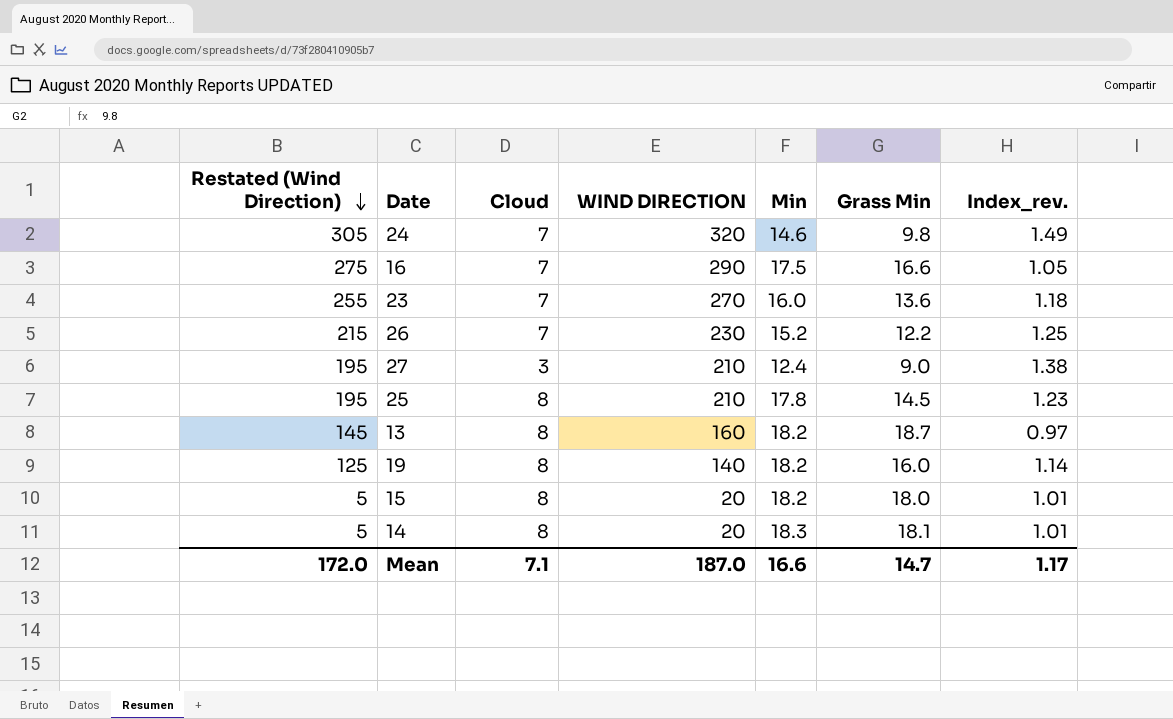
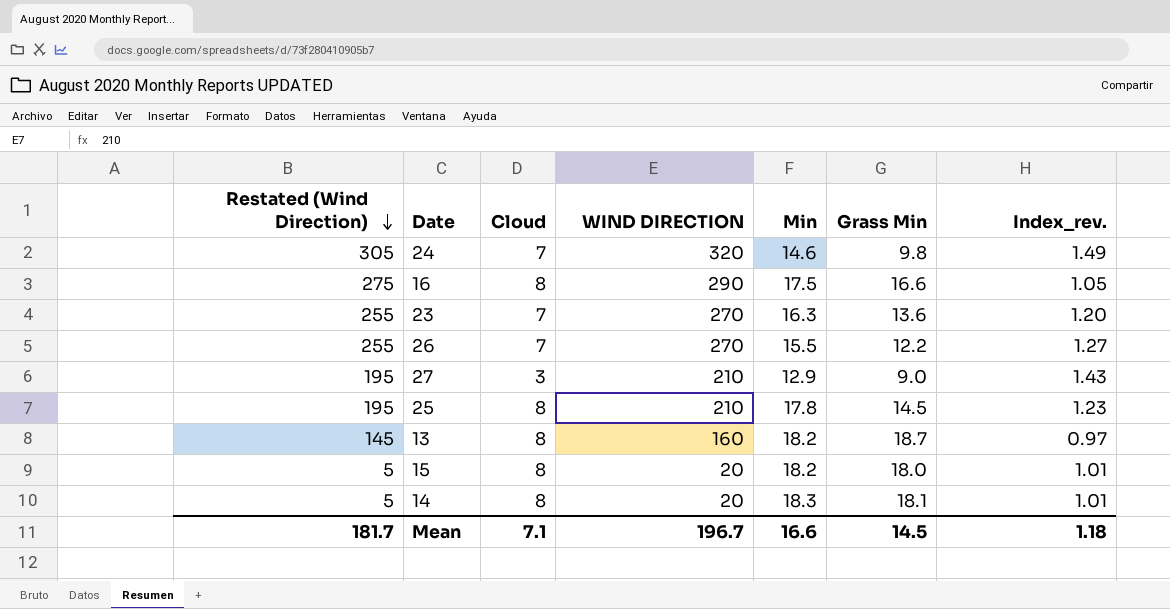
row 19: 125 | 8 | 140 | 18.2 | 16.0 | 1.14 -> none
16 | Cloud: 7 -> 8
23 | Min: 16.0 -> 16.3
23 | Index_rev.: 1.18 -> 1.20
26 | Restated (Wind Direction): 215 -> 255
26 | WIND DIRECTION: 230 -> 270
26 | Min: 15.2 -> 15.5
26 | Index_rev.: 1.25 -> 1.27
27 | Min: 12.4 -> 12.9
27 | Index_rev.: 1.38 -> 1.43
Mean | Restated (Wind Direction): 172.0 -> 181.7
Mean | WIND DIRECTION: 187.0 -> 196.7
Mean | Grass Min: 14.7 -> 14.5
Mean | Index_rev.: 1.17 -> 1.18

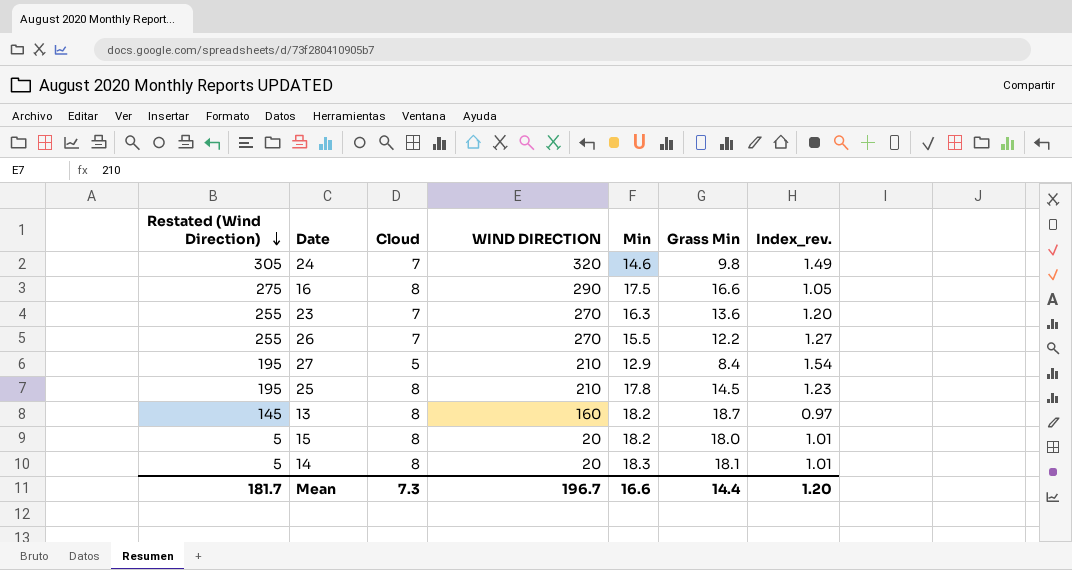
27 | Cloud: 3 -> 5
27 | Grass Min: 9.0 -> 8.4
27 | Index_rev.: 1.43 -> 1.54
Mean | Cloud: 7.1 -> 7.3
Mean | Grass Min: 14.5 -> 14.4
Mean | Index_rev.: 1.18 -> 1.20

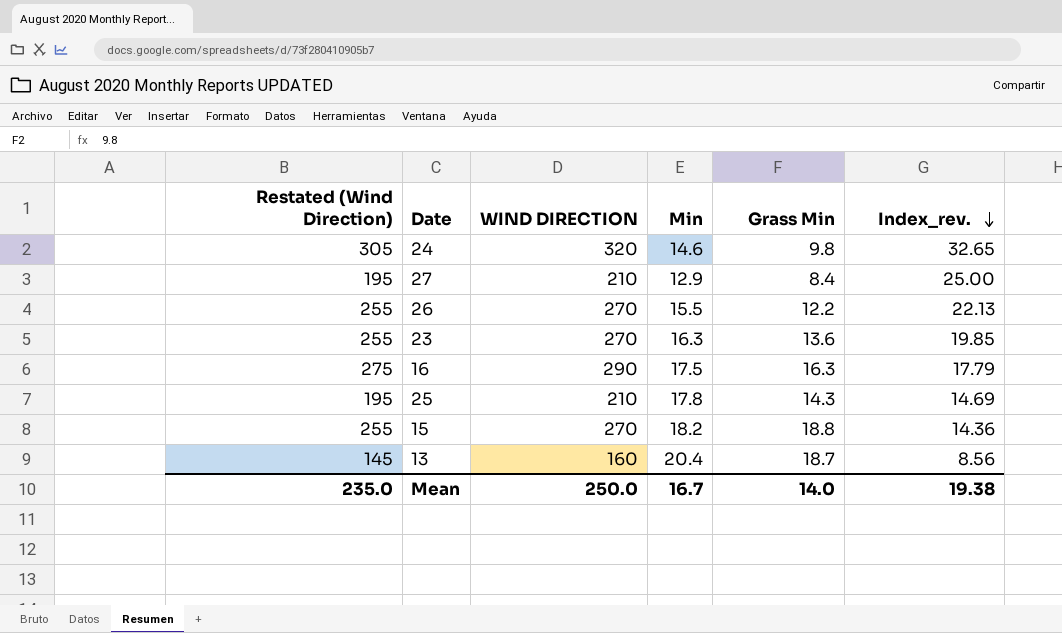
row order: Restated (Wind Direction) descending -> Index_rev. descending
column Cloud | position: 3 -> none
column Index_rev. | formula: [Min] / [Grass Min] -> [WIND DIRECTION] / [Grass Min]
row 14: 5 | 8 | 20 | 18.3 | 18.1 | 1.01 -> none
16 | Grass Min: 16.6 -> 16.3
25 | Grass Min: 14.5 -> 14.3
15 | Restated (Wind Direction): 5 -> 255
15 | WIND DIRECTION: 20 -> 270
15 | Grass Min: 18.0 -> 18.8
13 | Min: 18.2 -> 20.4
Mean | Restated (Wind Direction): 181.7 -> 235.0
Mean | WIND DIRECTION: 196.7 -> 250.0
Mean | Min: 16.6 -> 16.7
Mean | Grass Min: 14.4 -> 14.0
Mean | Index_rev.: 1.20 -> 19.38

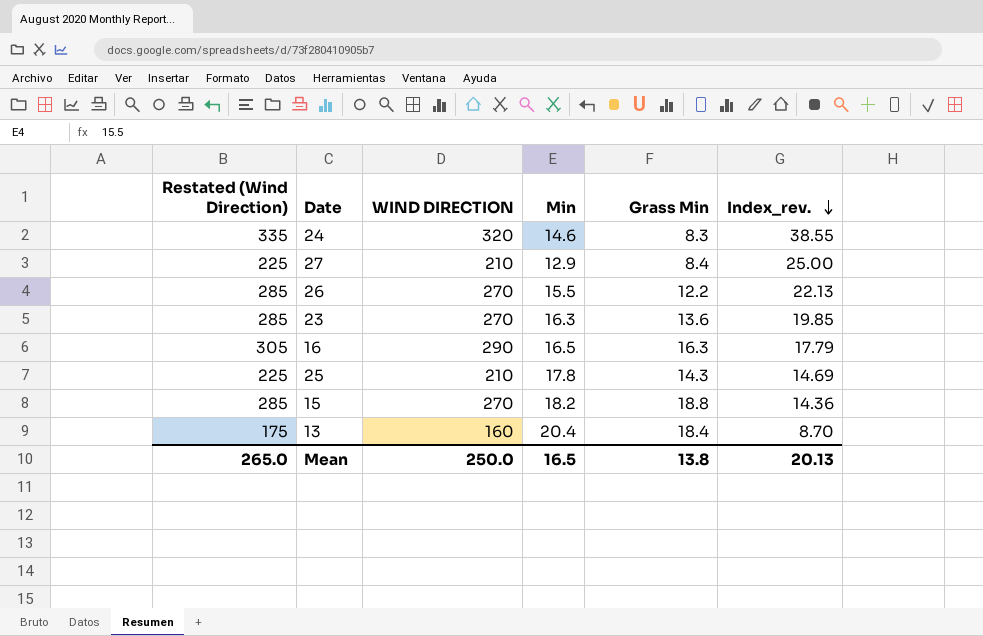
column Restated (Wind Direction) | formula: [WIND DIRECTION] - 15 -> [WIND DIRECTION] + 15
24 | Grass Min: 9.8 -> 8.3
24 | Index_rev.: 32.65 -> 38.55
16 | Min: 17.5 -> 16.5
13 | Grass Min: 18.7 -> 18.4
13 | Index_rev.: 8.56 -> 8.70
Mean | Restated (Wind Direction): 235.0 -> 265.0
Mean | Min: 16.7 -> 16.5
Mean | Grass Min: 14.0 -> 13.8
Mean | Index_rev.: 19.38 -> 20.13

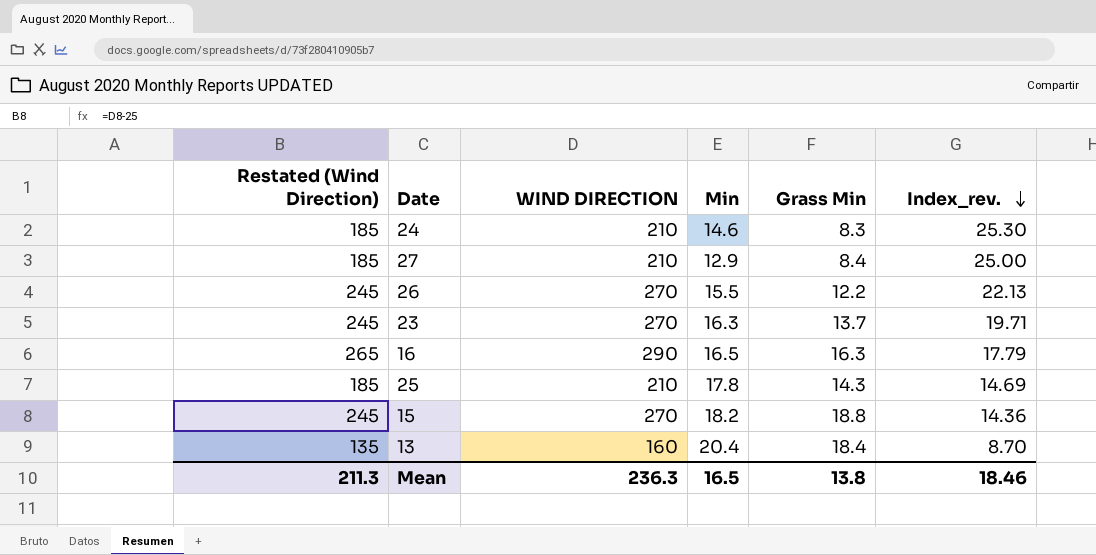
column Restated (Wind Direction) | formula: [WIND DIRECTION] + 15 -> [WIND DIRECTION] - 25
24 | WIND DIRECTION: 320 -> 210
24 | Index_rev.: 38.55 -> 25.30
23 | Grass Min: 13.6 -> 13.7
23 | Index_rev.: 19.85 -> 19.71
Mean | Restated (Wind Direction): 265.0 -> 211.3
Mean | WIND DIRECTION: 250.0 -> 236.3
Mean | Index_rev.: 20.13 -> 18.46

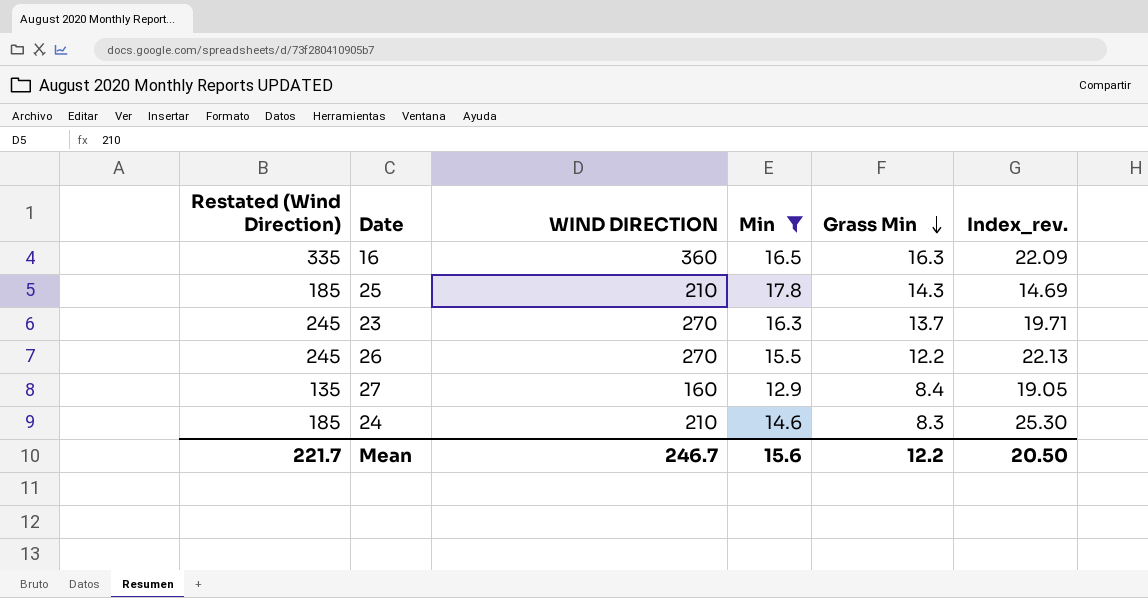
filter: none -> Min <= 17.8
row order: Index_rev. descending -> Grass Min descending
16 | Restated (Wind Direction): 265 -> 335
16 | WIND DIRECTION: 290 -> 360
16 | Index_rev.: 17.79 -> 22.09
27 | Restated (Wind Direction): 185 -> 135
27 | WIND DIRECTION: 210 -> 160
27 | Index_rev.: 25.00 -> 19.05
Mean | Restated (Wind Direction): 211.3 -> 221.7
Mean | WIND DIRECTION: 236.3 -> 246.7
Mean | Min: 16.5 -> 15.6
Mean | Grass Min: 13.8 -> 12.2
Mean | Index_rev.: 18.46 -> 20.50

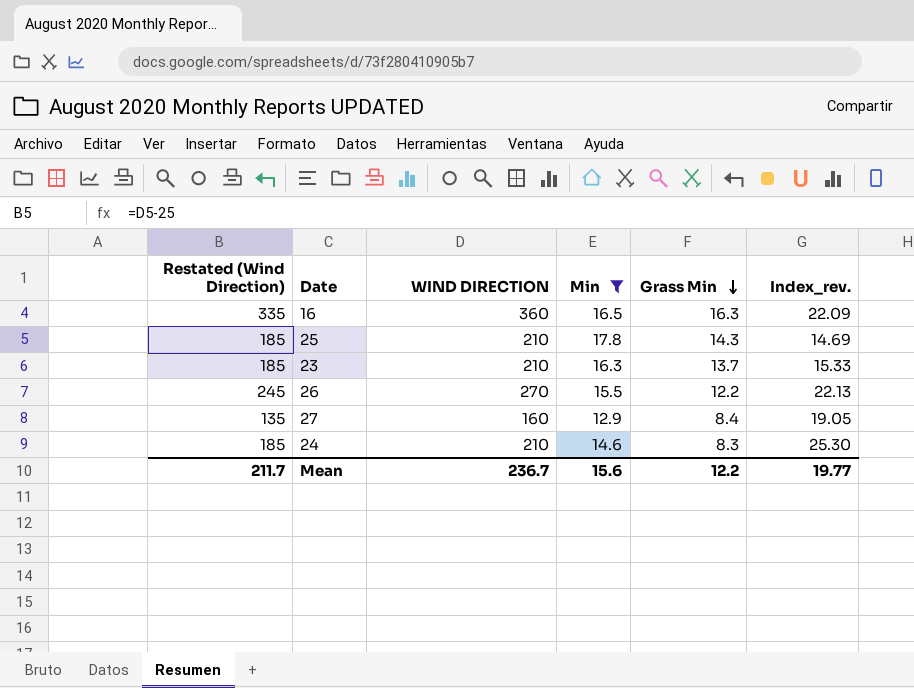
23 | Restated (Wind Direction): 245 -> 185
23 | WIND DIRECTION: 270 -> 210
23 | Index_rev.: 19.71 -> 15.33
Mean | Restated (Wind Direction): 221.7 -> 211.7
Mean | WIND DIRECTION: 246.7 -> 236.7
Mean | Index_rev.: 20.50 -> 19.77

